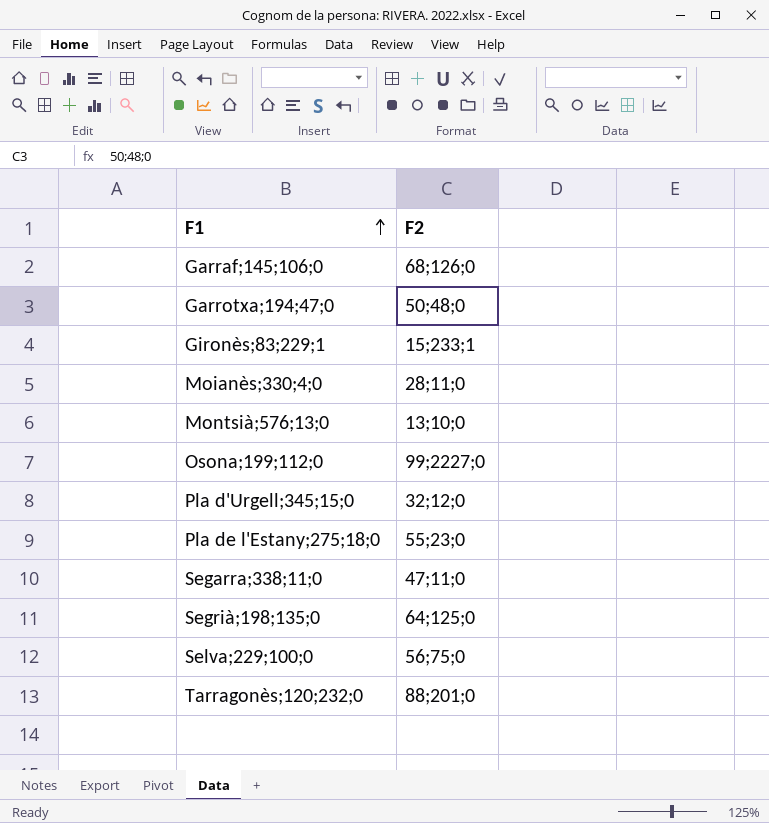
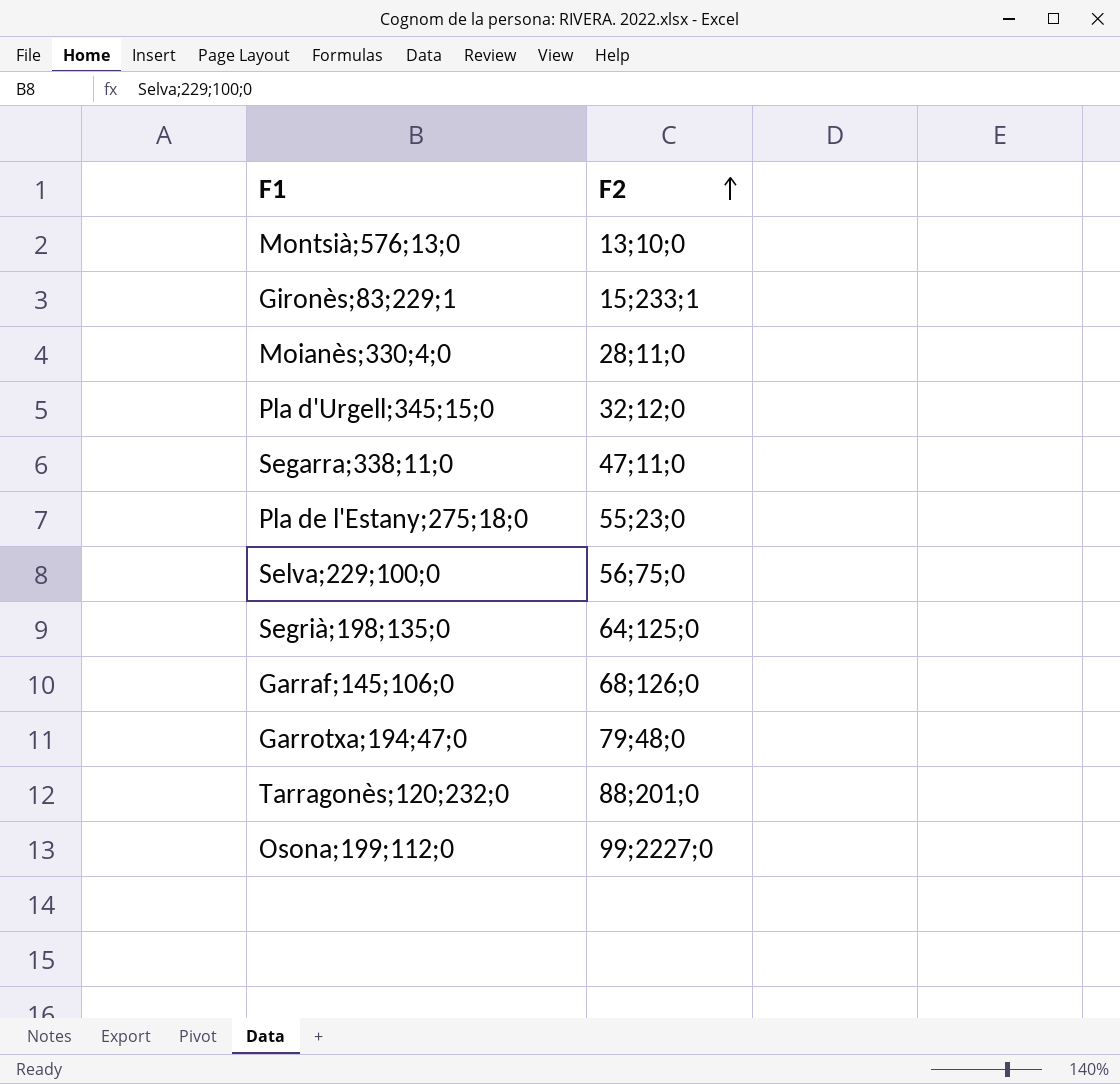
row order: F1 ascending -> F2 ascending
Garrotxa;194;47;0 | F2: 50;48;0 -> 79;48;0

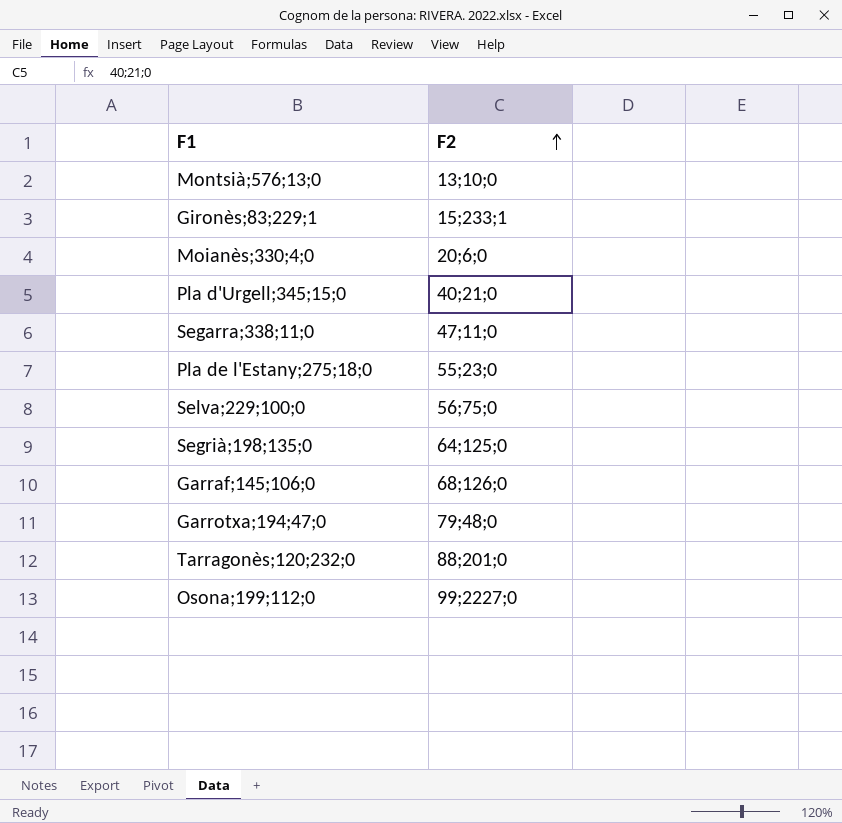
Moianès;330;4;0 | F2: 28;11;0 -> 20;6;0
Pla d'Urgell;345;15;0 | F2: 32;12;0 -> 40;21;0

